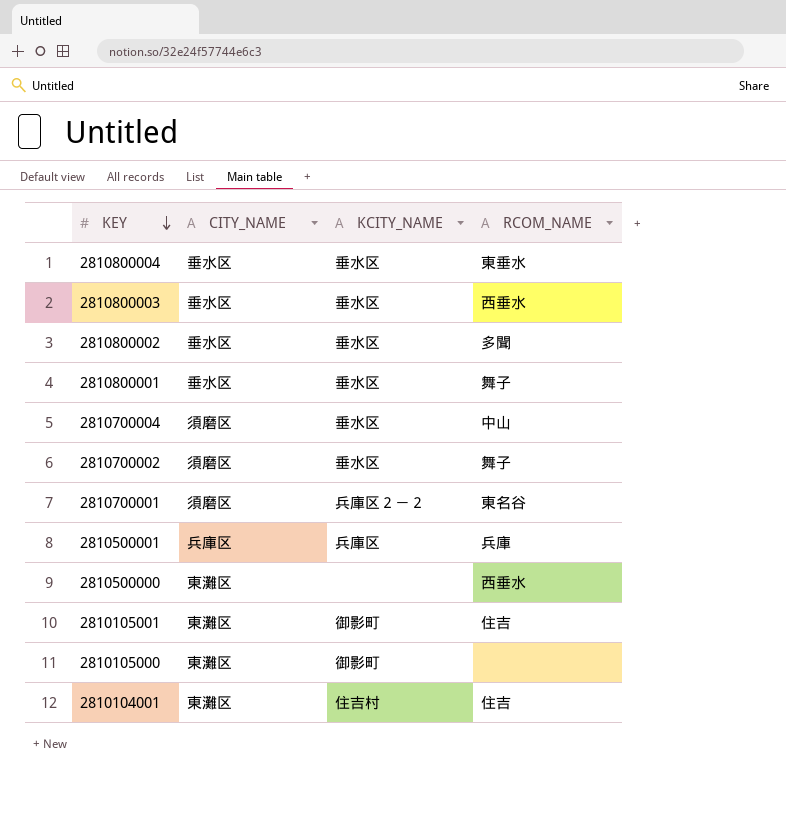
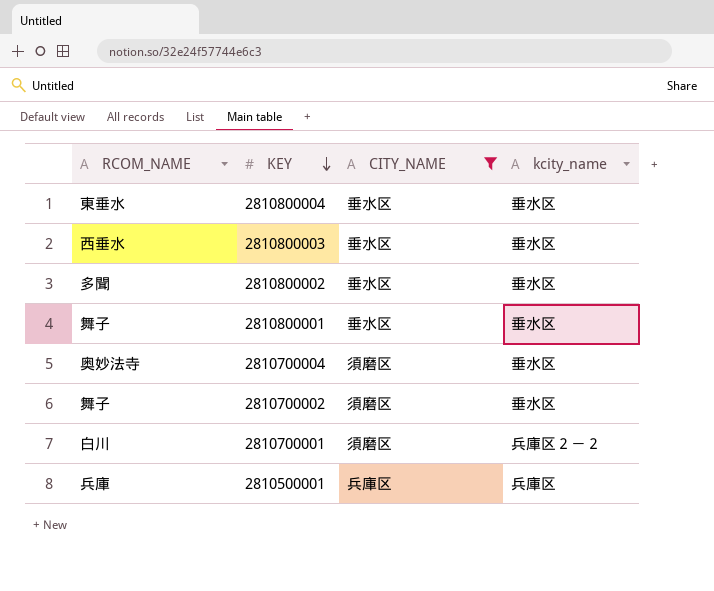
filter: none -> CITY_NAME != 東灘区
column RCOM_NAME | position: 4 -> 1
column name: KCITY_NAME -> kcity_name
2810700004 | RCOM_NAME: 中山 -> 奥妙法寺
2810700001 | RCOM_NAME: 東名谷 -> 白川

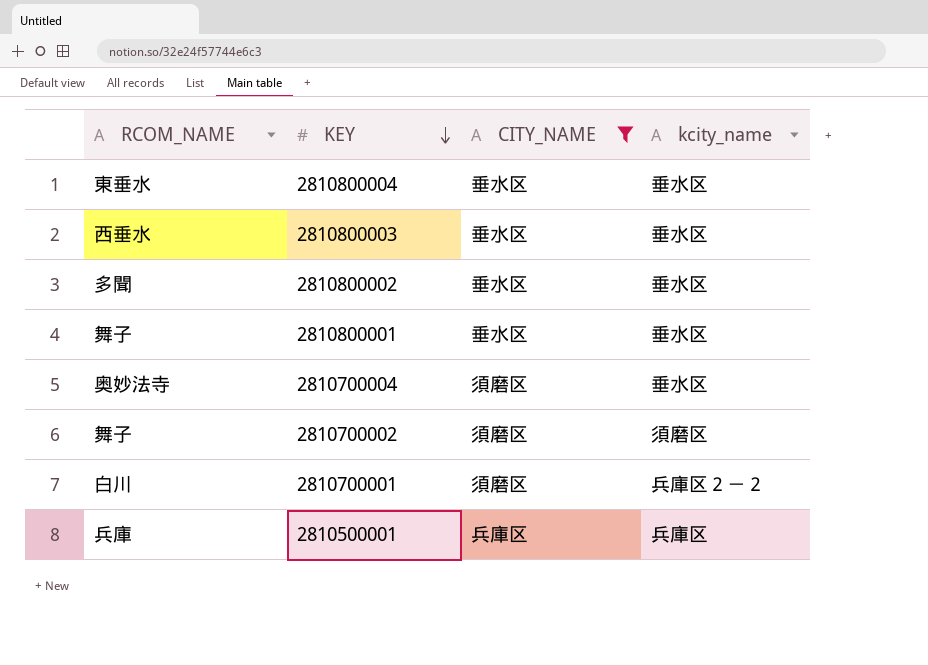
2810700002 | kcity_name: 垂水区 -> 須磨区

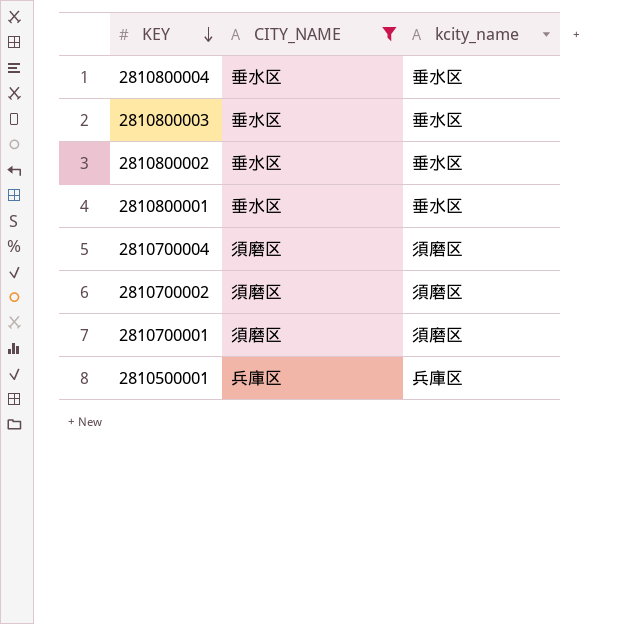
column RCOM_NAME | position: 1 -> none
2810700004 | kcity_name: 垂水区 -> 須磨区
2810700001 | kcity_name: 兵庫区２－２ -> 須磨区

